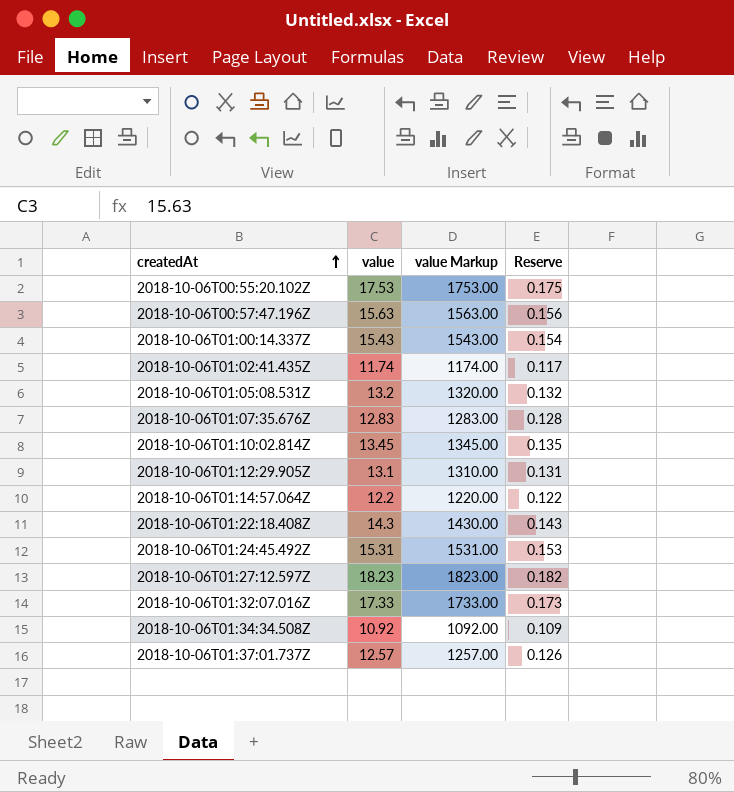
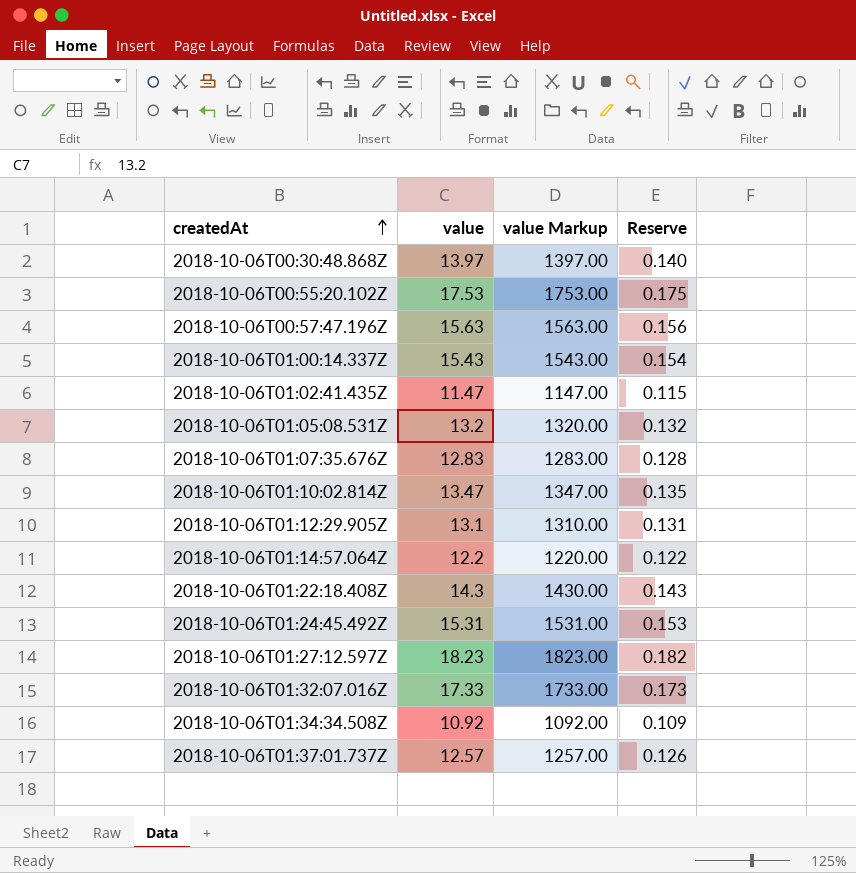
row 2018-10-06T00:30:48.868Z: none -> 13.97 | 1397.00 | 0.140
2018-10-06T01:02:41.435Z | value: 11.74 -> 11.47
2018-10-06T01:02:41.435Z | value Markup: 1174.00 -> 1147.00
2018-10-06T01:02:41.435Z | Reserve: 0.117 -> 0.115
2018-10-06T01:10:02.814Z | value: 13.45 -> 13.47
2018-10-06T01:10:02.814Z | value Markup: 1345.00 -> 1347.00

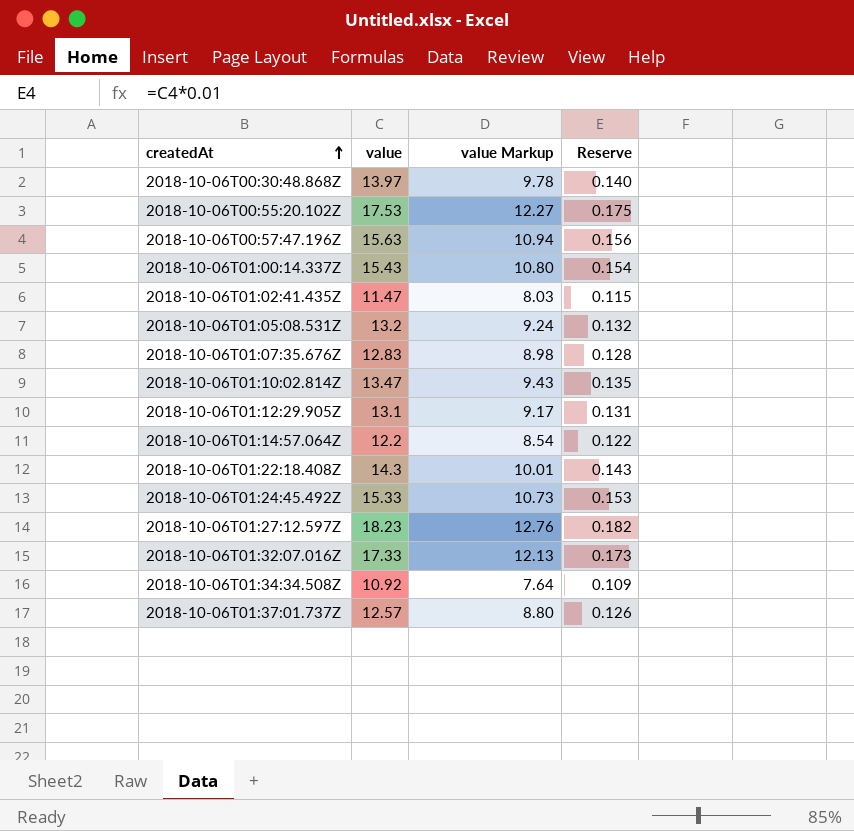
column value Markup | formula: [value] * 100 -> [value] * 0.7
2018-10-06T01:24:45.492Z | value: 15.31 -> 15.33

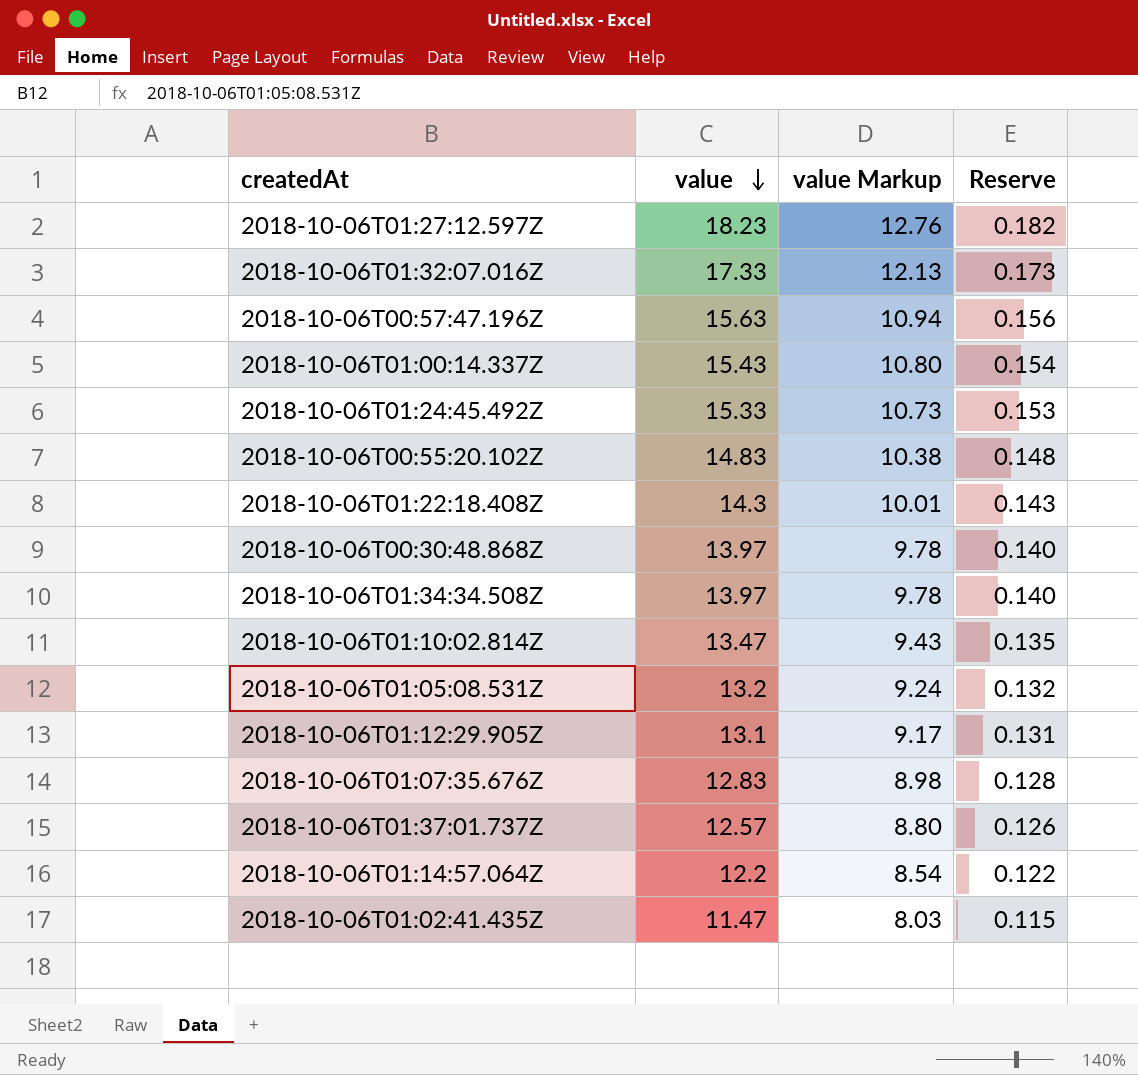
row order: createdAt ascending -> value descending
2018-10-06T00:55:20.102Z | value: 17.53 -> 14.83
2018-10-06T00:55:20.102Z | value Markup: 12.27 -> 10.38
2018-10-06T00:55:20.102Z | Reserve: 0.175 -> 0.148
2018-10-06T01:34:34.508Z | value: 10.92 -> 13.97
2018-10-06T01:34:34.508Z | value Markup: 7.64 -> 9.78
2018-10-06T01:34:34.508Z | Reserve: 0.109 -> 0.140

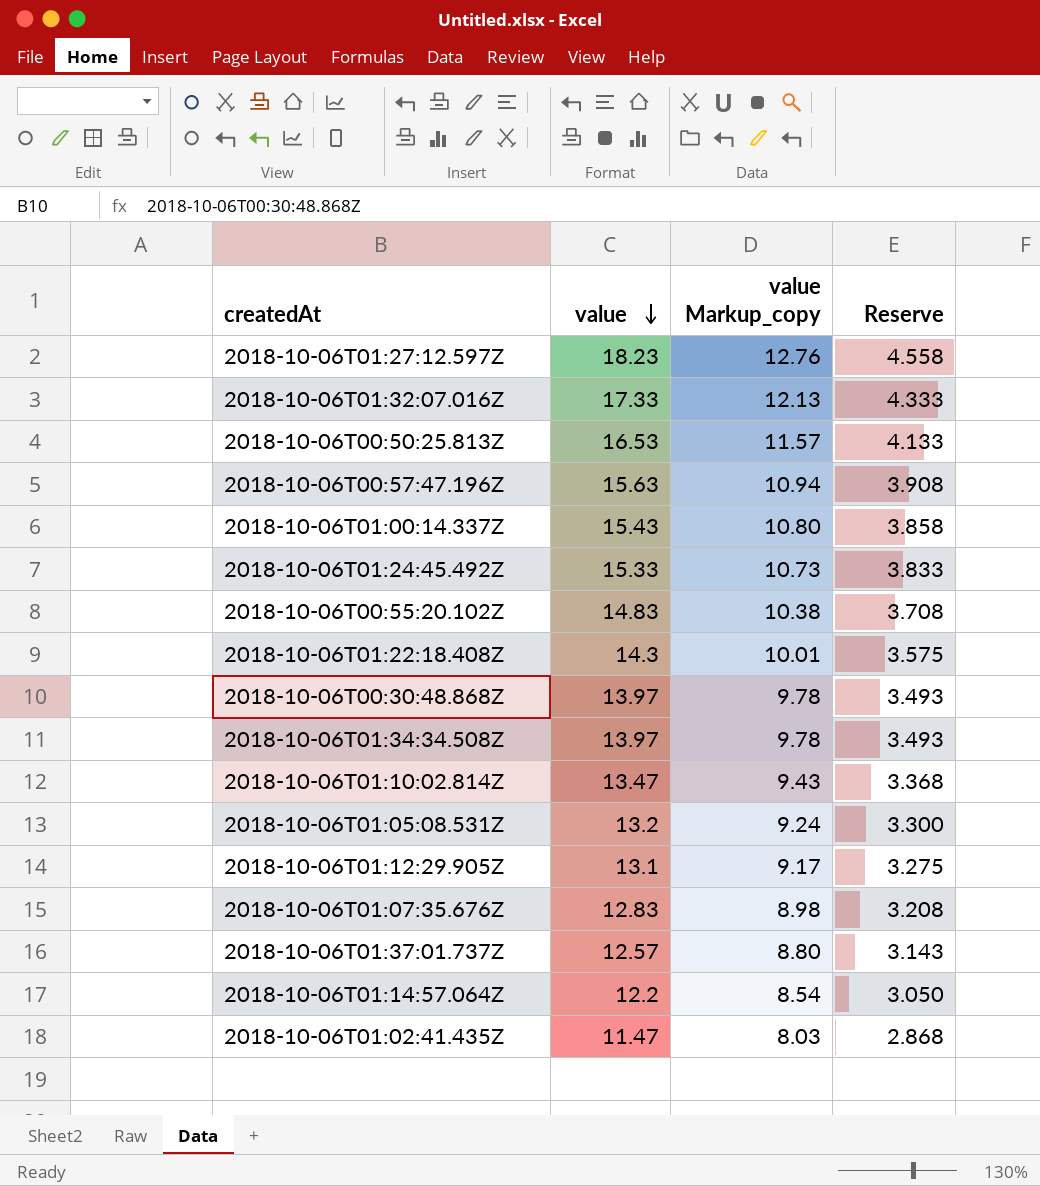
column name: value Markup -> value Markup_copy
column Reserve | formula: [value] * 0.01 -> [value] * 0.25
row 2018-10-06T00:50:25.813Z: none -> 16.53 | 11.57 | 4.133

